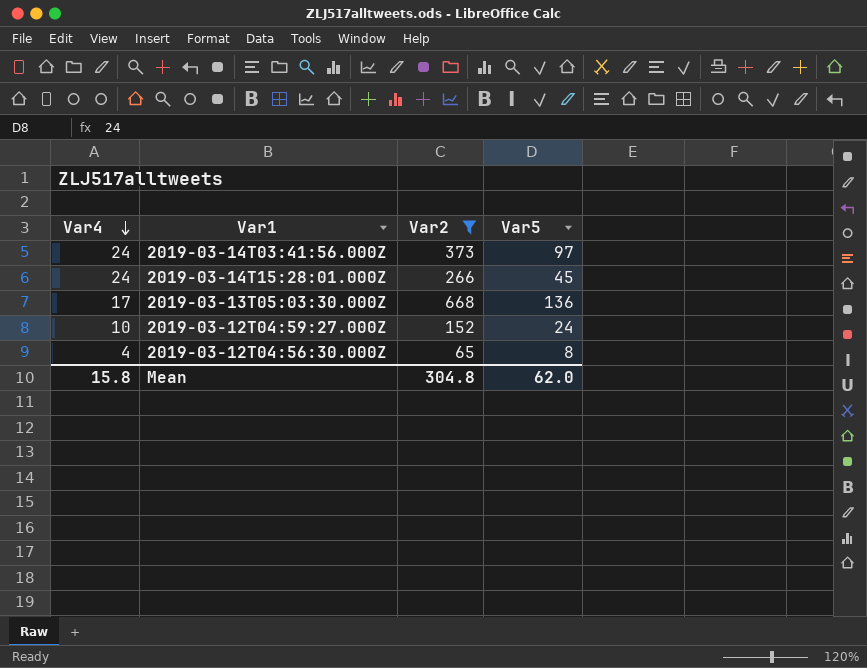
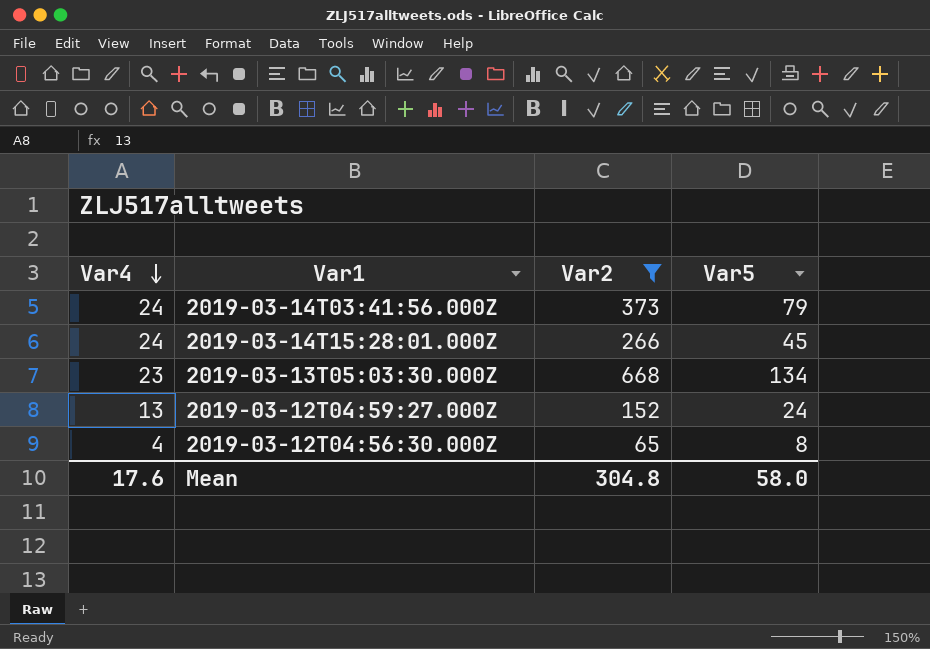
2019-03-14T03:41:56.000Z | Var5: 97 -> 79
2019-03-13T05:03:30.000Z | Var4: 17 -> 23
2019-03-13T05:03:30.000Z | Var5: 136 -> 134
2019-03-12T04:59:27.000Z | Var4: 10 -> 13
Mean | Var4: 15.8 -> 17.6
Mean | Var5: 62.0 -> 58.0

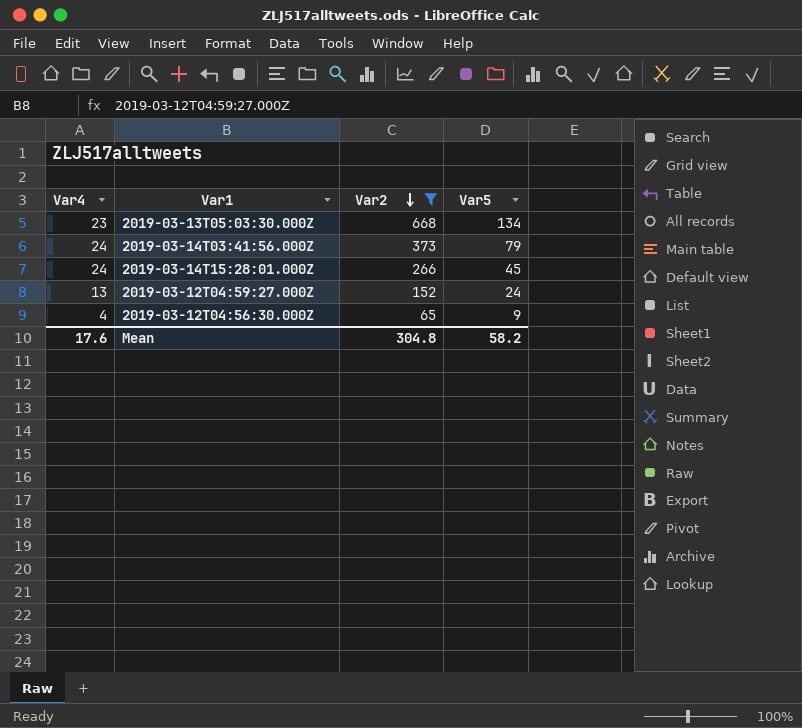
row order: Var4 descending -> Var2 descending
2019-03-12T04:56:30.000Z | Var5: 8 -> 9
Mean | Var5: 58.0 -> 58.2

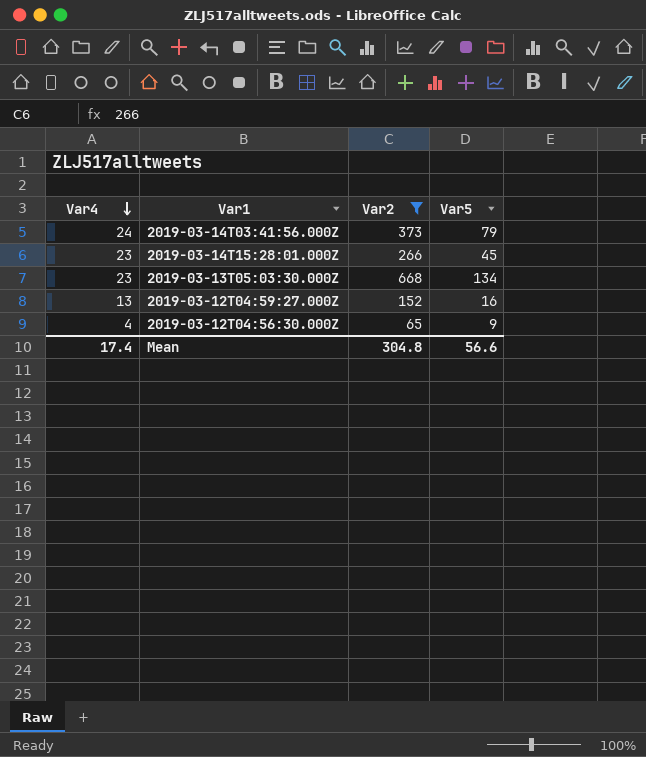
row order: Var2 descending -> Var4 descending
2019-03-14T15:28:01.000Z | Var4: 24 -> 23
2019-03-12T04:59:27.000Z | Var5: 24 -> 16
Mean | Var4: 17.6 -> 17.4
Mean | Var5: 58.2 -> 56.6

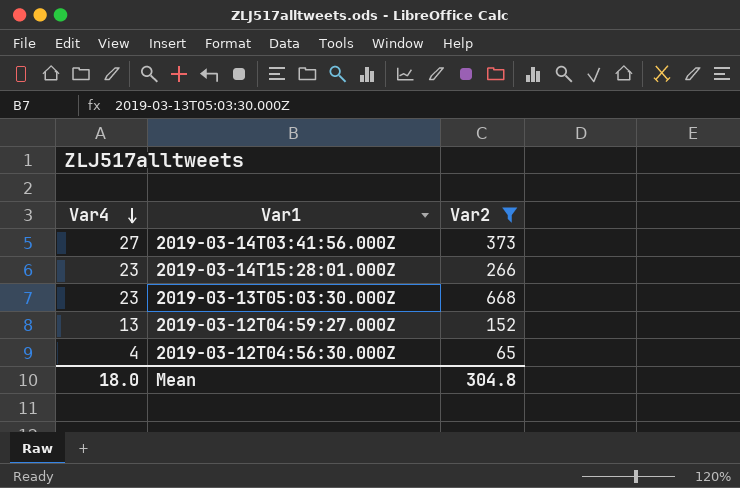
column Var5 | position: 4 -> none
2019-03-14T03:41:56.000Z | Var4: 24 -> 27
Mean | Var4: 17.4 -> 18.0

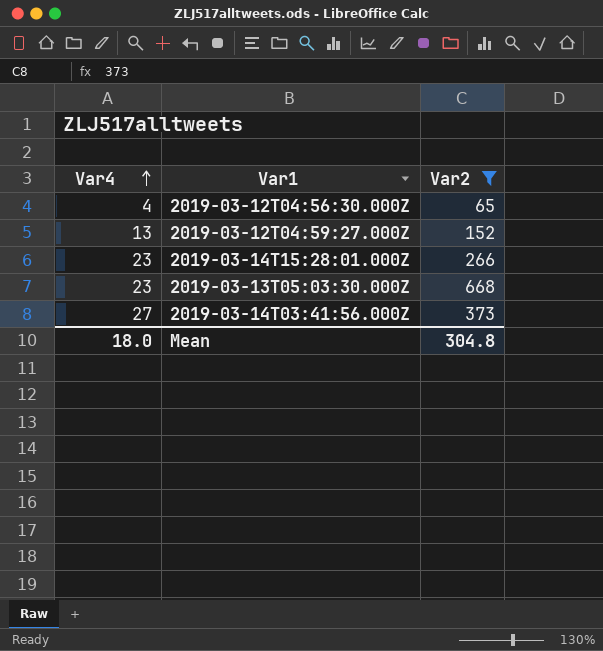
row order: Var4 descending -> Var4 ascending

